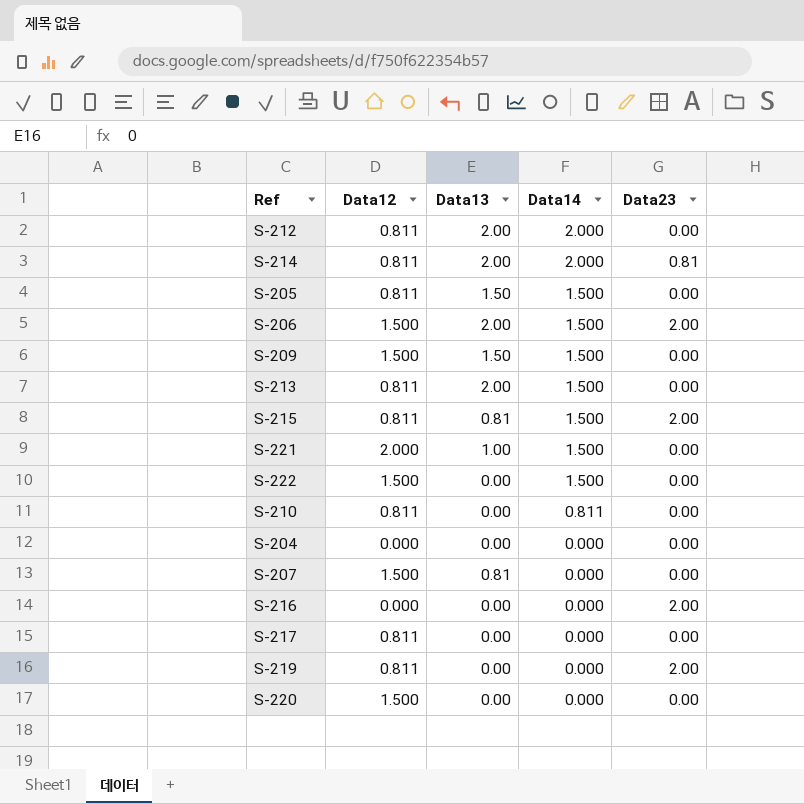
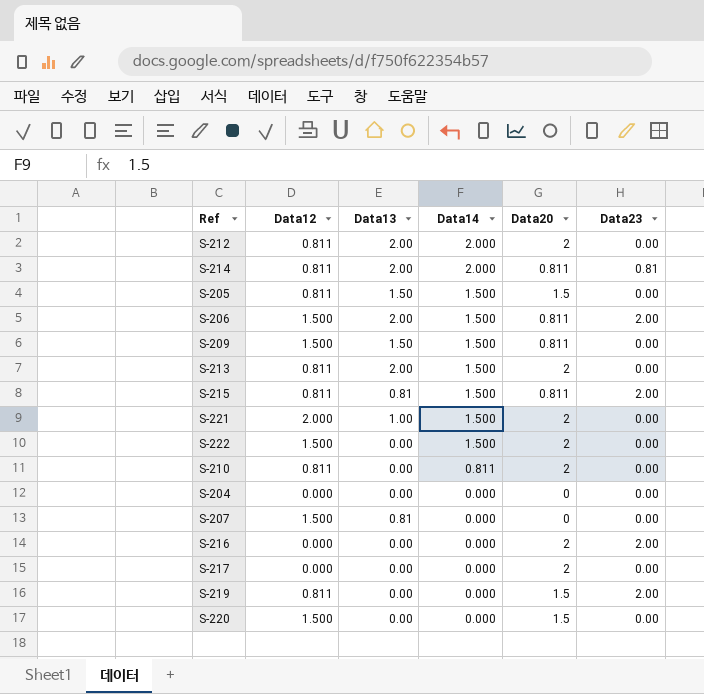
column Data20 | position: none -> 5
S-217 | Data12: 0.811 -> 0.000

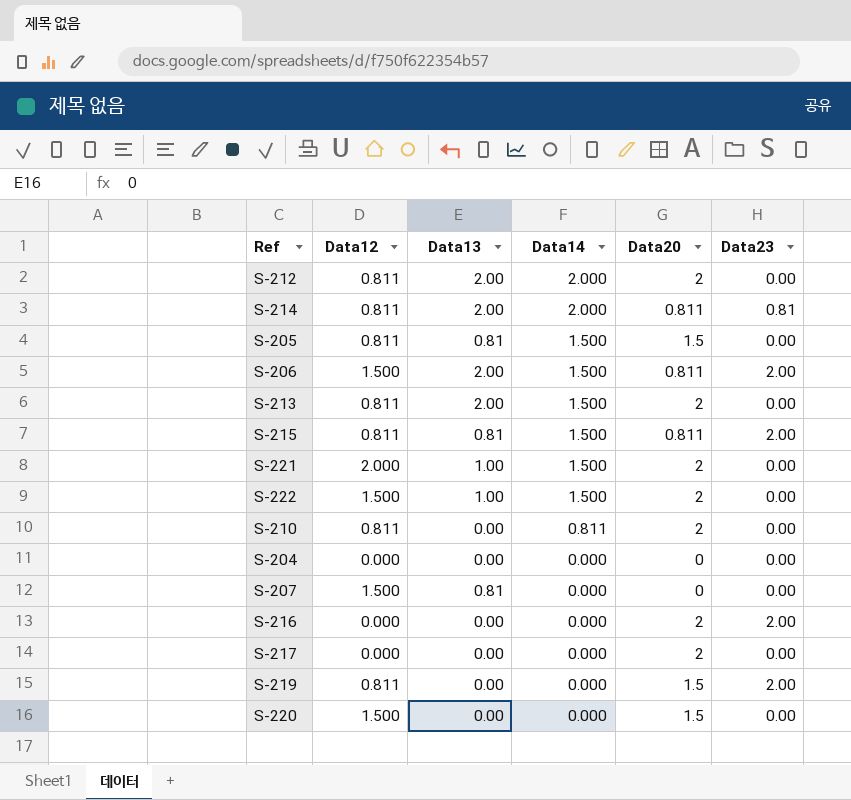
row S-209: 1.500 | 1.50 | 1.500 | 0.811 | 0.00 -> none
S-205 | Data13: 1.50 -> 0.81
S-222 | Data13: 0.00 -> 1.00

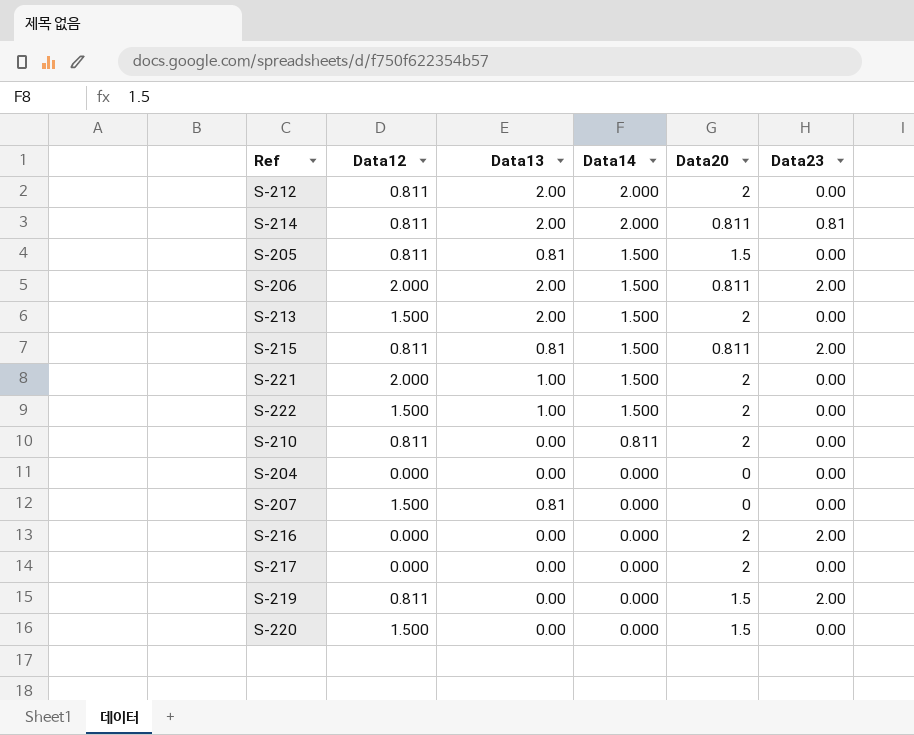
S-206 | Data12: 1.500 -> 2.000
S-213 | Data12: 0.811 -> 1.500

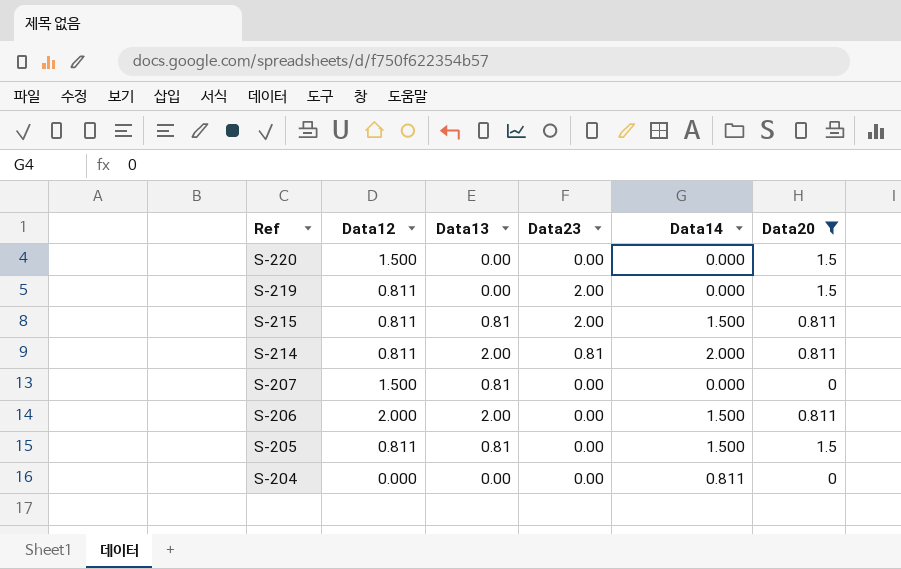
filter: none -> Data20 != 2
row order: Data14 descending -> Ref descending
column Data23 | position: 6 -> 4
S-206 | Data23: 2.00 -> 0.00
S-204 | Data14: 0.000 -> 0.811

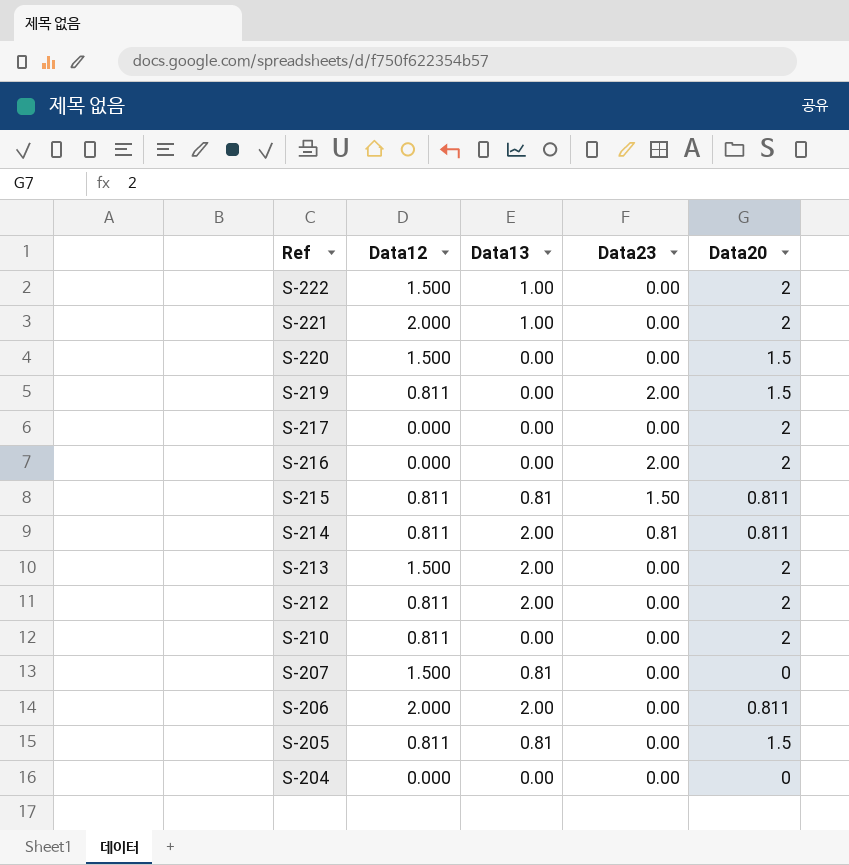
filter: Data20 != 2 -> none
column Data14 | position: 5 -> none
S-215 | Data23: 2.00 -> 1.50

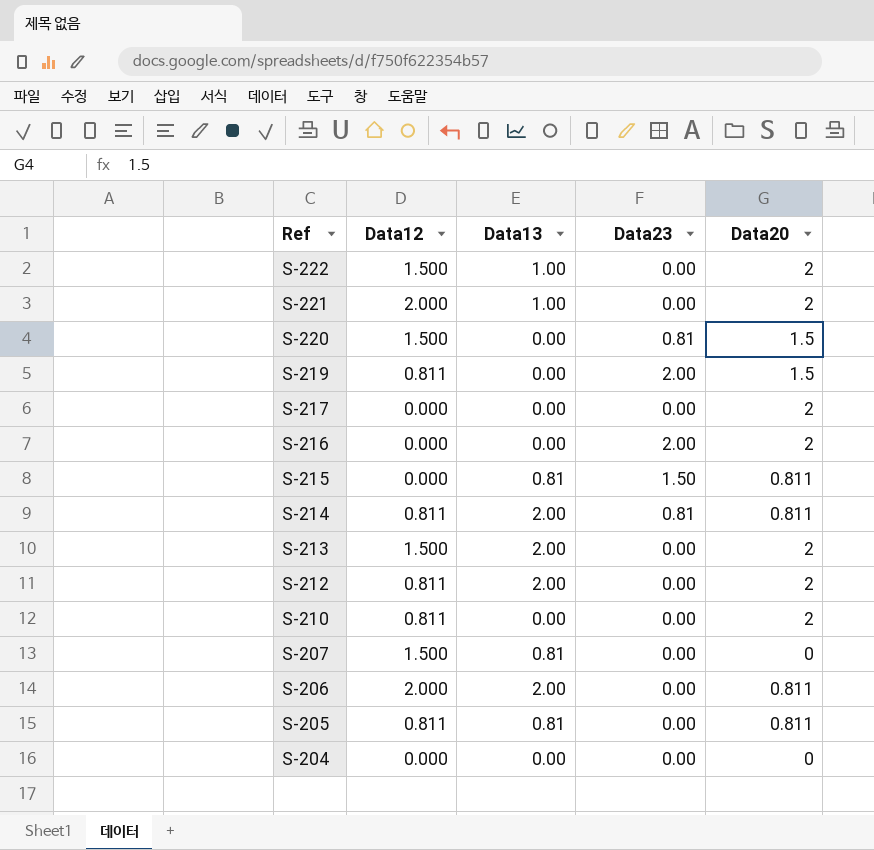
S-220 | Data23: 0.00 -> 0.81
S-215 | Data12: 0.811 -> 0.000
S-205 | Data20: 1.5 -> 0.811

